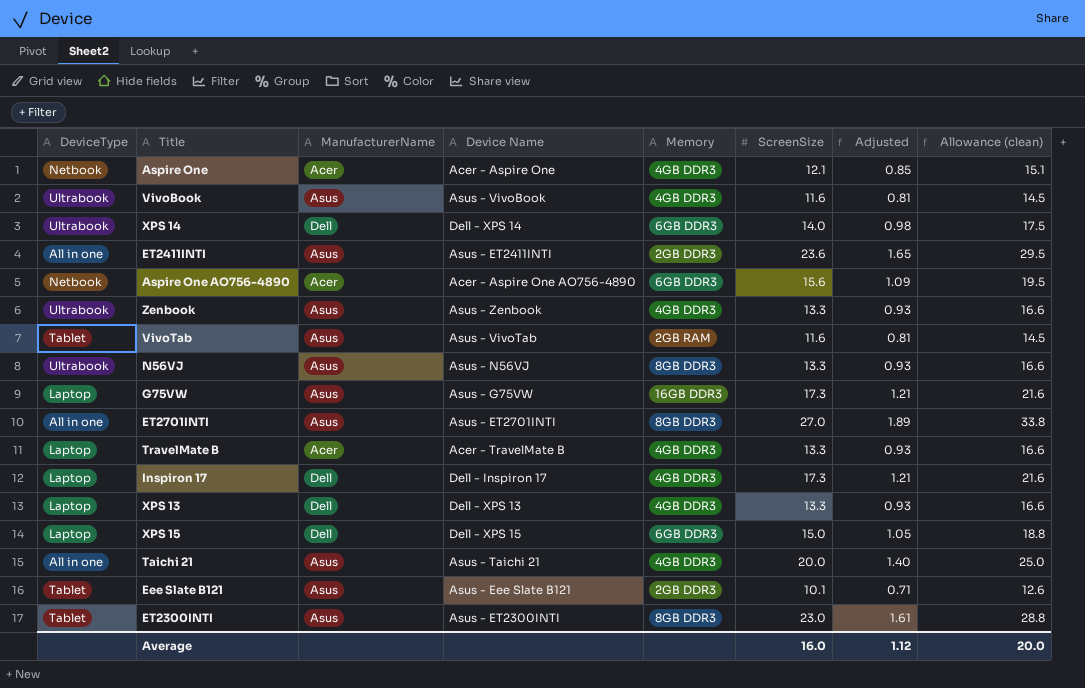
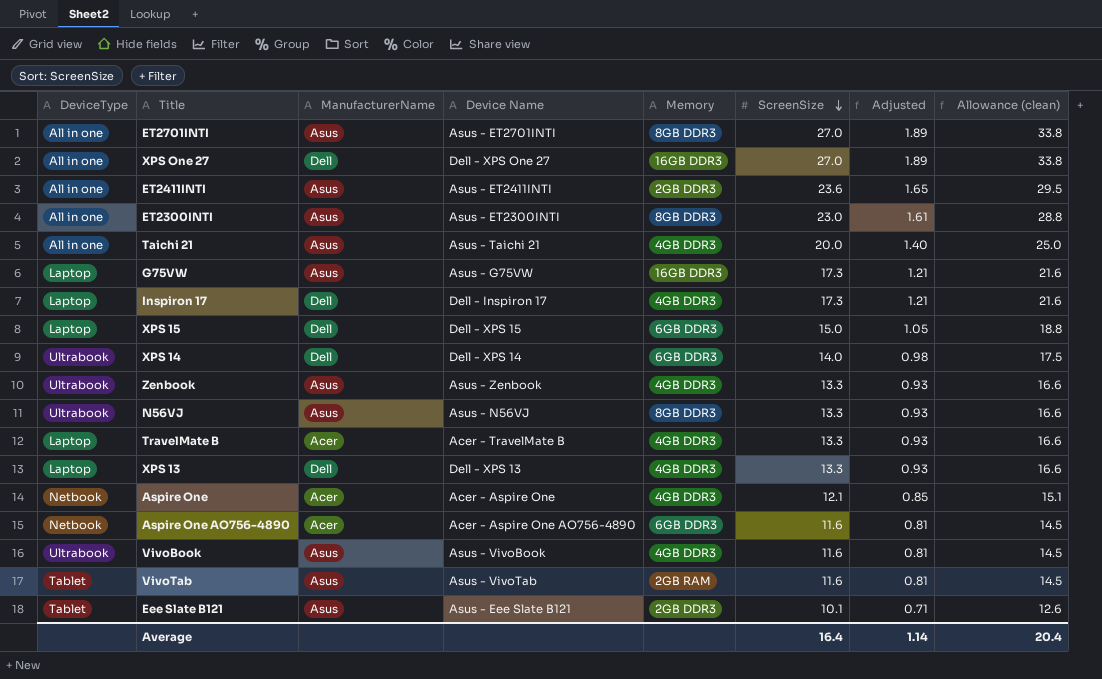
row order: none -> ScreenSize descending
row XPS One 27: none -> All in one | Dell | Dell - XPS One 27 | 16GB DDR3 | 27.0 | 1.89 | 33.8
ET2300INTI | DeviceType: Tablet -> All in one
Aspire One AO756-4890 | ScreenSize: 15.6 -> 11.6
Aspire One AO756-4890 | Adjusted: 1.09 -> 0.81
Aspire One AO756-4890 | Allowance (clean): 19.5 -> 14.5
Average | ScreenSize: 16.0 -> 16.4
Average | Adjusted: 1.12 -> 1.14
Average | Allowance (clean): 20.0 -> 20.4

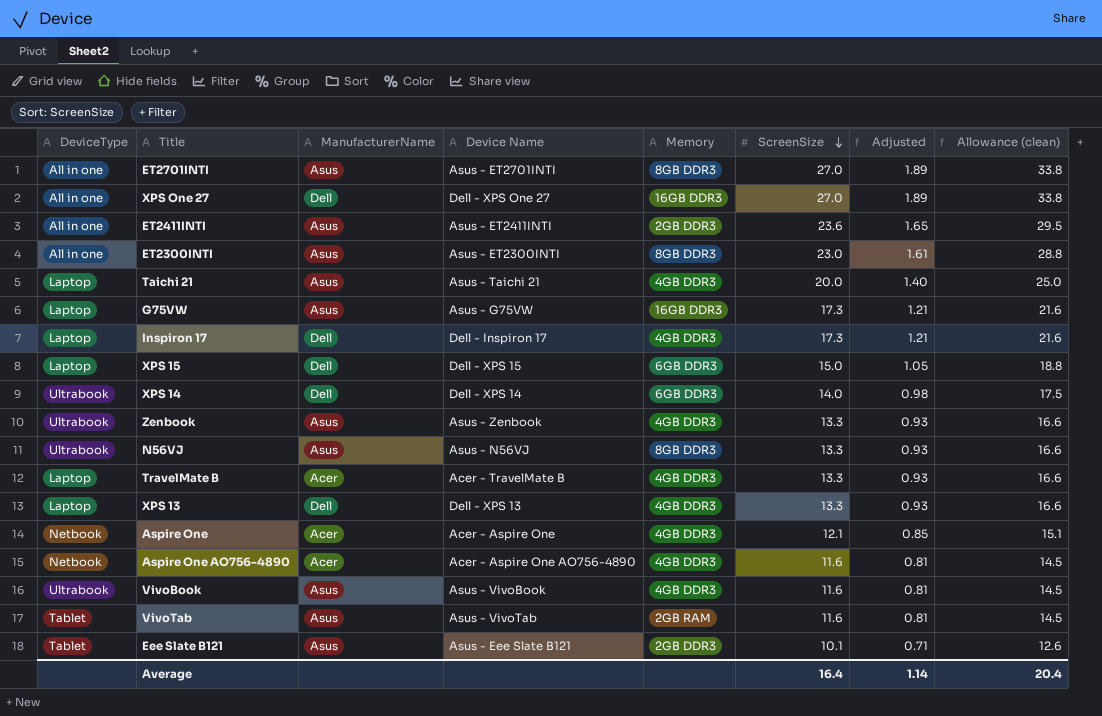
Taichi 21 | DeviceType: All in one -> Laptop
Aspire One AO756-4890 | Memory: 6GB DDR3 -> 4GB DDR3

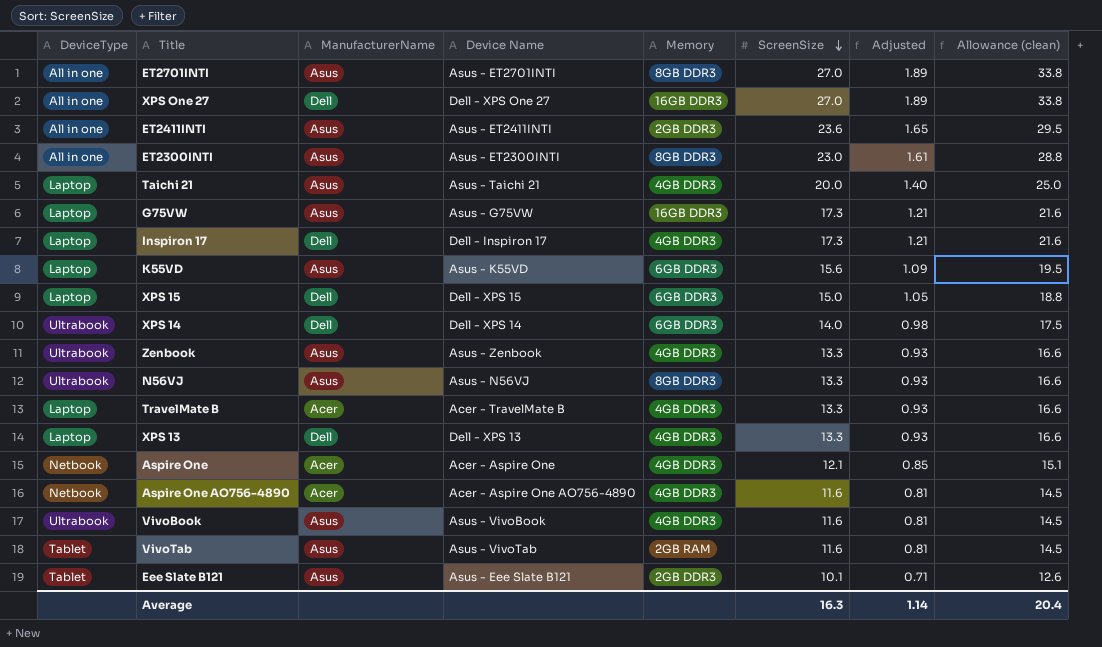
row K55VD: none -> Laptop | Asus | Asus - K55VD | 6GB DDR3 | 15.6 | 1.09 | 19.5
Average | ScreenSize: 16.4 -> 16.3

